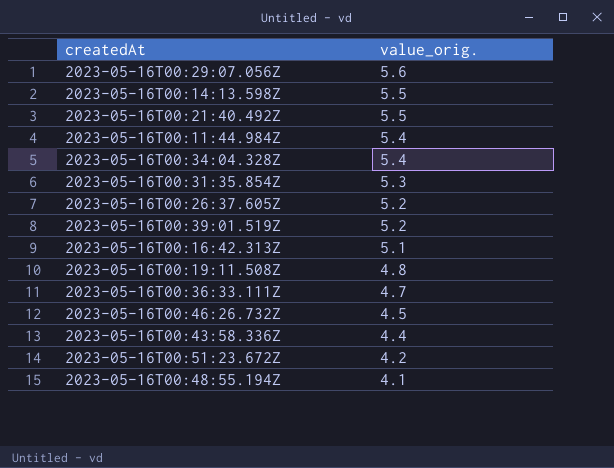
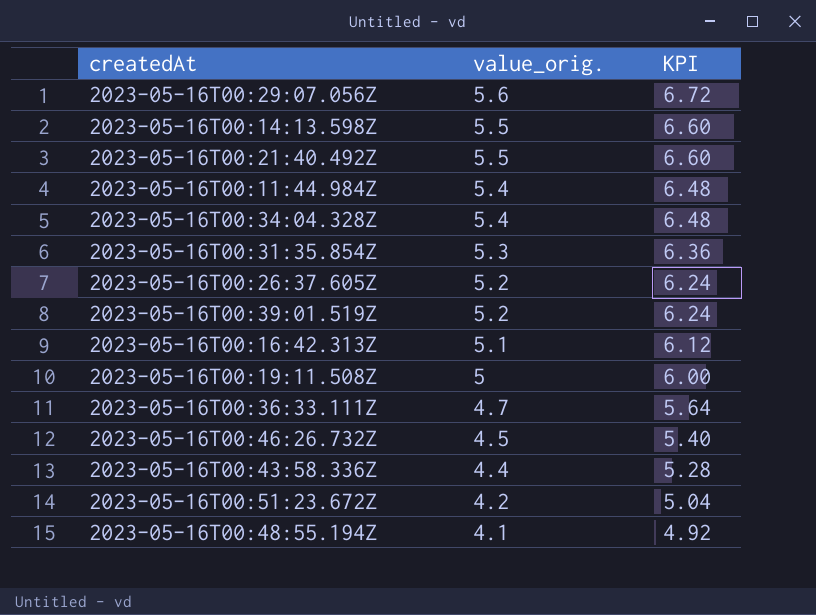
column KPI | formula: none -> [value_orig.] * 1.2
2023-05-16T00:19:11.508Z | value_orig.: 4.8 -> 5

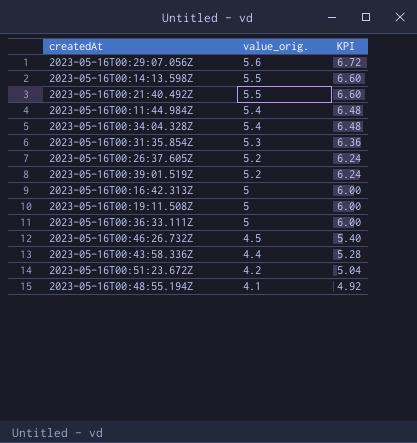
2023-05-16T00:16:42.313Z | value_orig.: 5.1 -> 5
2023-05-16T00:16:42.313Z | KPI: 6.12 -> 6.00
2023-05-16T00:36:33.111Z | value_orig.: 4.7 -> 5
2023-05-16T00:36:33.111Z | KPI: 5.64 -> 6.00

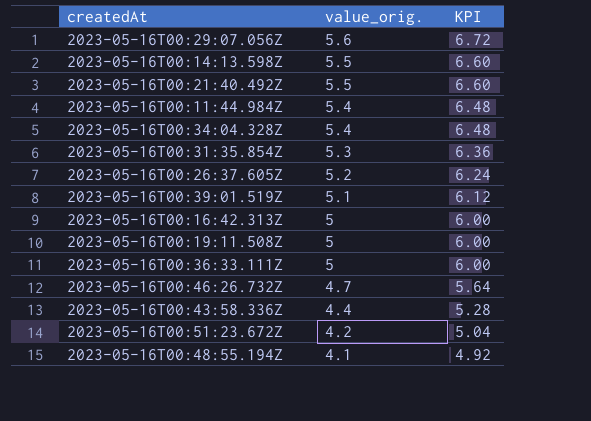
2023-05-16T00:39:01.519Z | value_orig.: 5.2 -> 5.1
2023-05-16T00:39:01.519Z | KPI: 6.24 -> 6.12
2023-05-16T00:46:26.732Z | value_orig.: 4.5 -> 4.7
2023-05-16T00:46:26.732Z | KPI: 5.40 -> 5.64

